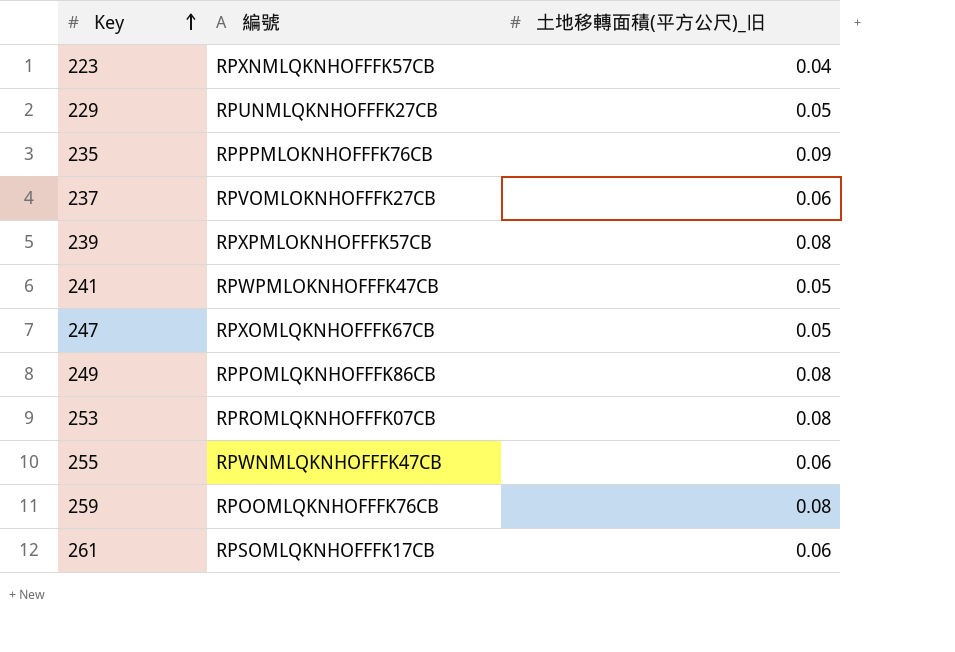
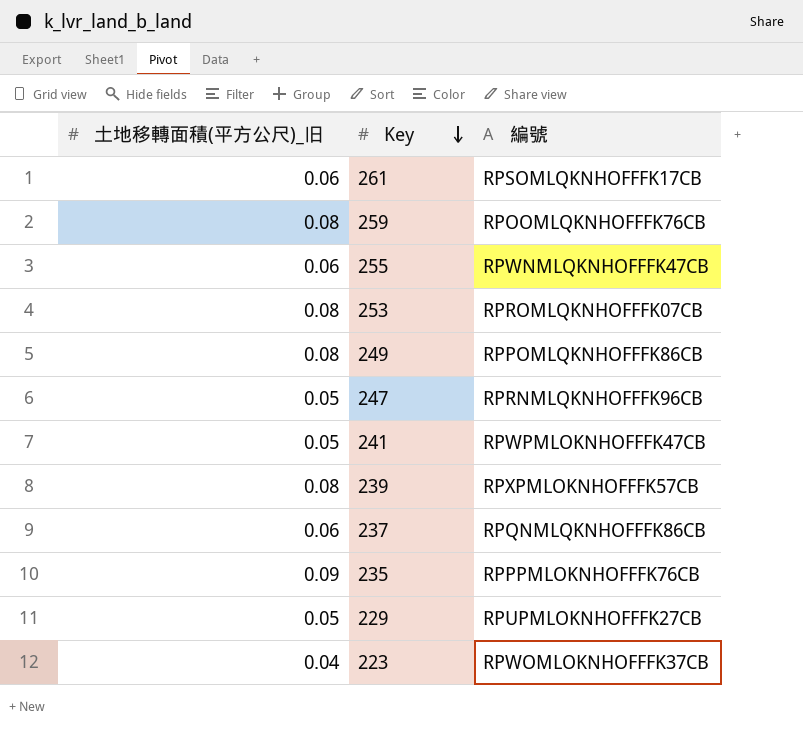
row order: Key ascending -> Key descending
column 土地移轉面積(平方公尺)_旧 | position: 3 -> 1
247 | 編號: RPXOMLQKNHOFFFK67CB -> RPRNMLQKNHOFFFK96CB
237 | 編號: RPVOMLOKNHOFFFK27CB -> RPQNMLQKNHOFFFK86CB
229 | 編號: RPUNMLQKNHOFFFK27CB -> RPUPMLOKNHOFFFK27CB
223 | 編號: RPXNMLQKNHOFFFK57CB -> RPWOMLOKNHOFFFK37CB

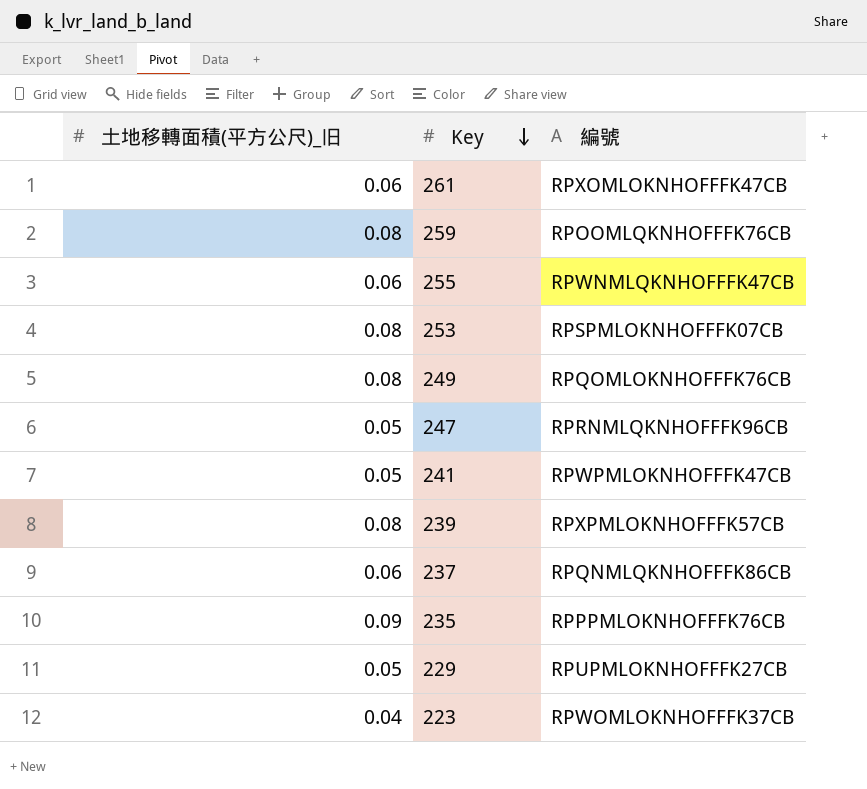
261 | 編號: RPSOMLQKNHOFFFK17CB -> RPXOMLOKNHOFFFK47CB
253 | 編號: RPROMLQKNHOFFFK07CB -> RPSPMLOKNHOFFFK07CB
249 | 編號: RPPOMLQKNHOFFFK86CB -> RPQOMLOKNHOFFFK76CB

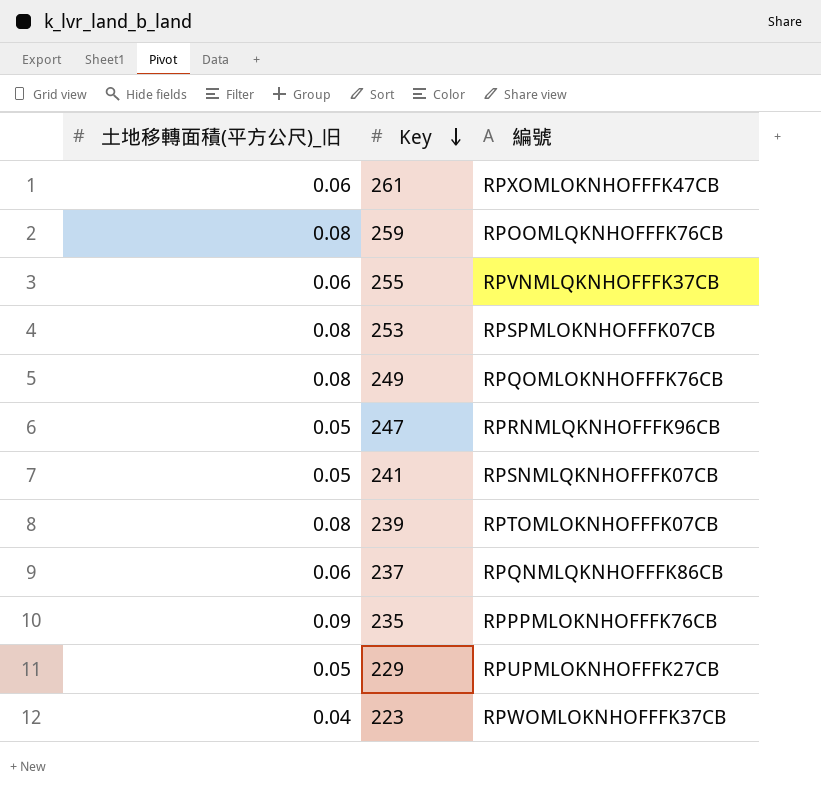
255 | 編號: RPWNMLQKNHOFFFK47CB -> RPVNMLQKNHOFFFK37CB
241 | 編號: RPWPMLOKNHOFFFK47CB -> RPSNMLQKNHOFFFK07CB
239 | 編號: RPXPMLOKNHOFFFK57CB -> RPTOMLOKNHOFFFK07CB

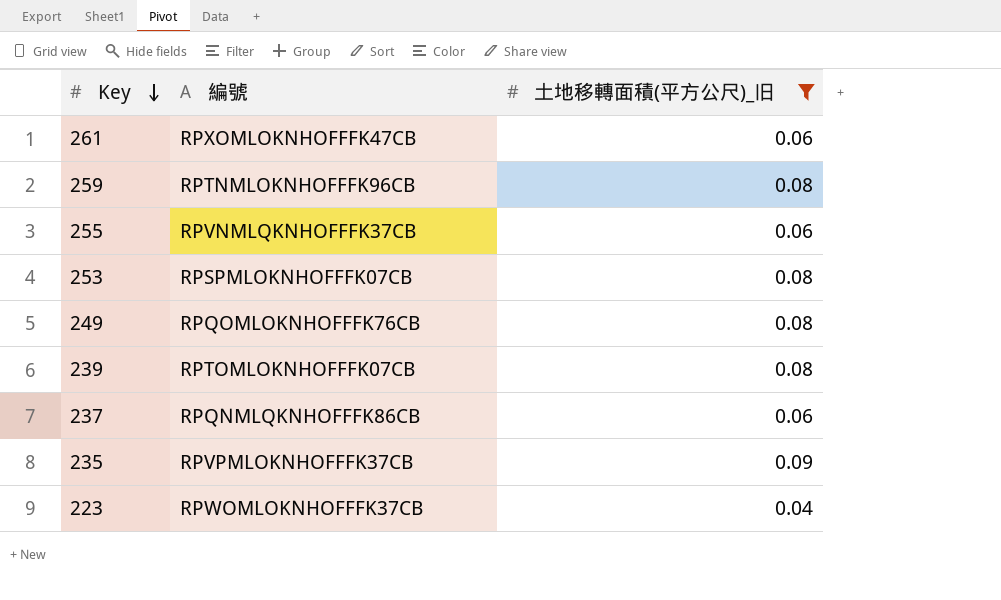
filter: none -> 土地移轉面積(平方公尺)_旧 != 0.05
column 土地移轉面積(平方公尺)_旧 | position: 1 -> 3
259 | 編號: RPOOMLQKNHOFFFK76CB -> RPTNMLOKNHOFFFK96CB
235 | 編號: RPPPMLOKNHOFFFK76CB -> RPVPMLOKNHOFFFK37CB

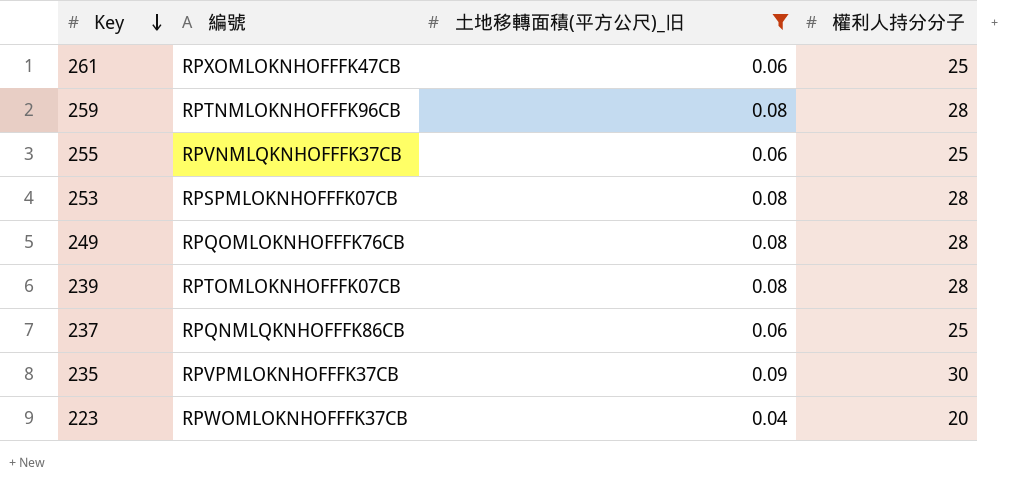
column 權利人持分分子 | position: none -> 4

